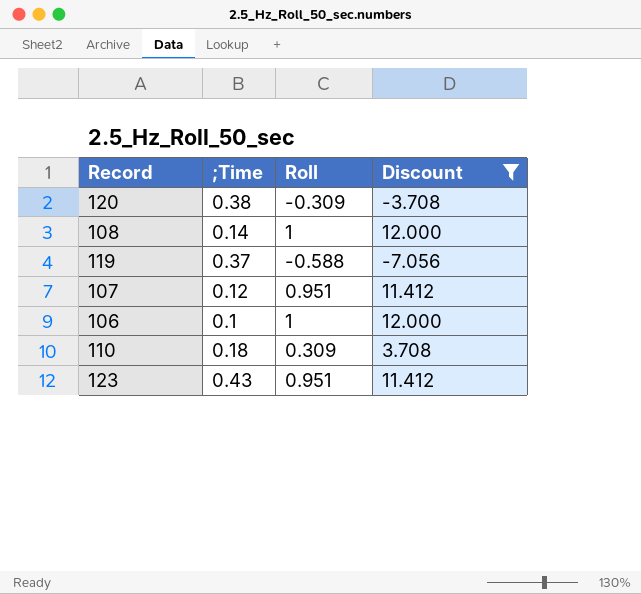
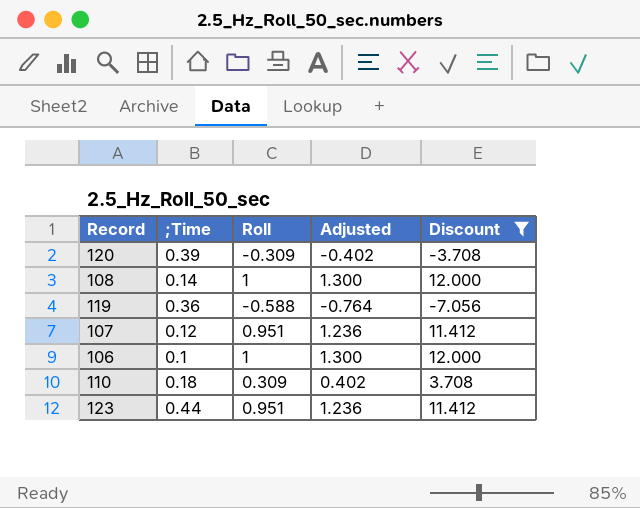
column Adjusted | formula: none -> [Roll] * 1.3
120 | ;Time: 0.38 -> 0.39
119 | ;Time: 0.37 -> 0.36
123 | ;Time: 0.43 -> 0.44

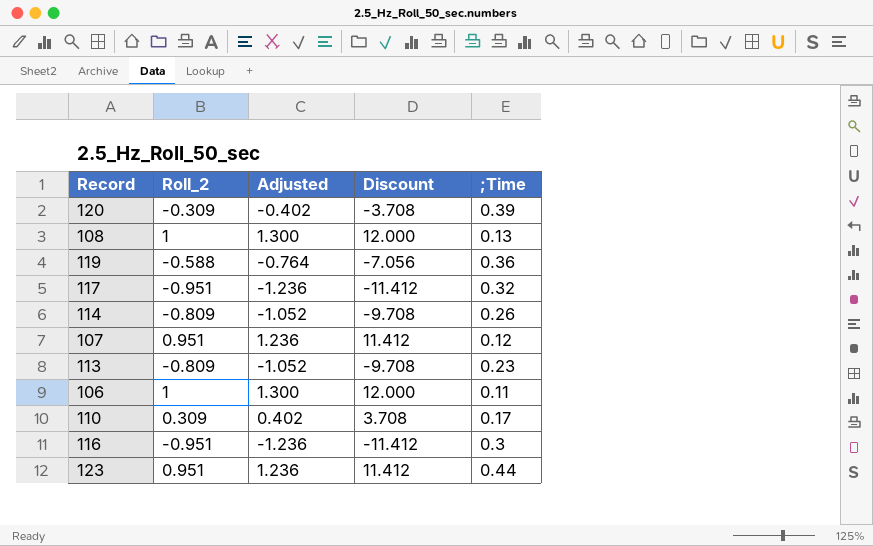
filter: Discount >= -7.056 -> none
column name: Roll -> Roll_2
column ;Time | position: 2 -> 5
108 | ;Time: 0.14 -> 0.13
106 | ;Time: 0.1 -> 0.11
110 | ;Time: 0.18 -> 0.17

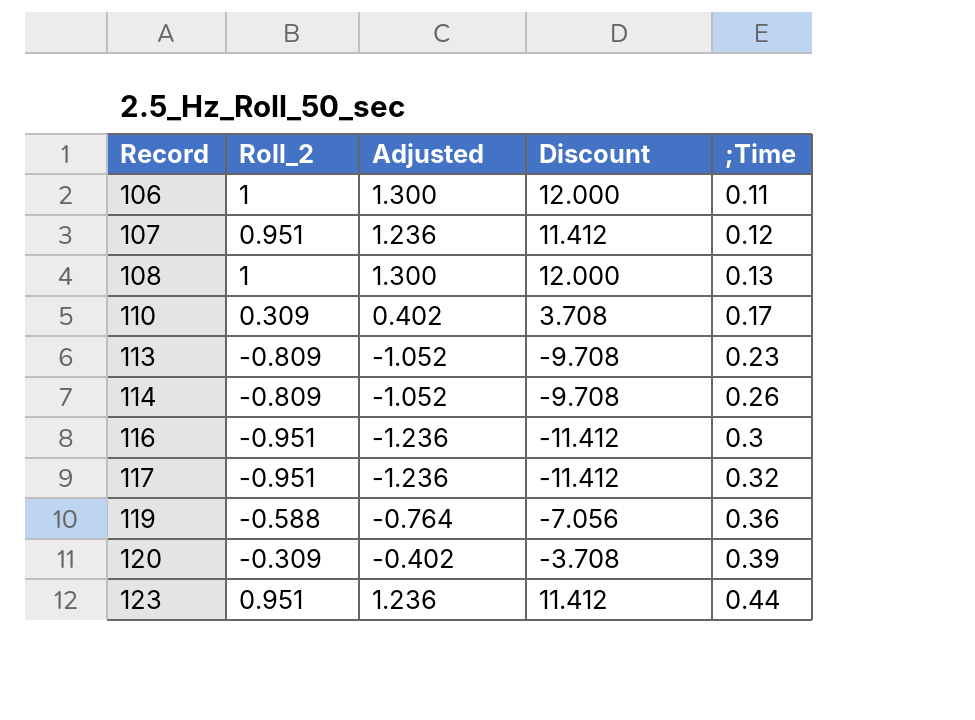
row order: none -> Record ascending

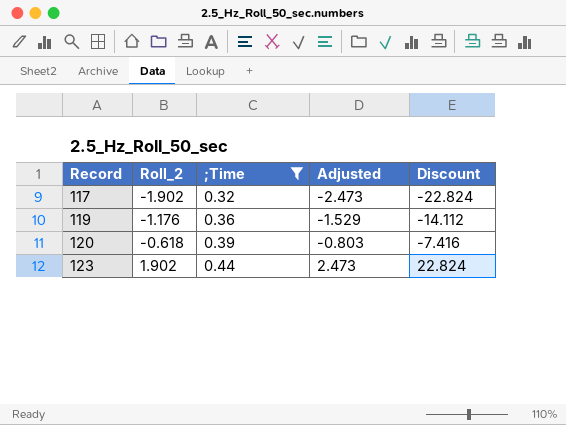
filter: none -> ;Time >= 0.32
column ;Time | position: 5 -> 3
117 | Roll_2: -0.951 -> -1.902
117 | Adjusted: -1.236 -> -2.473
117 | Discount: -11.412 -> -22.824
119 | Roll_2: -0.588 -> -1.176
119 | Adjusted: -0.764 -> -1.529
119 | Discount: -7.056 -> -14.112
120 | Roll_2: -0.309 -> -0.618
120 | Adjusted: -0.402 -> -0.803
120 | Discount: -3.708 -> -7.416
123 | Roll_2: 0.951 -> 1.902
123 | Adjusted: 1.236 -> 2.473
123 | Discount: 11.412 -> 22.824

